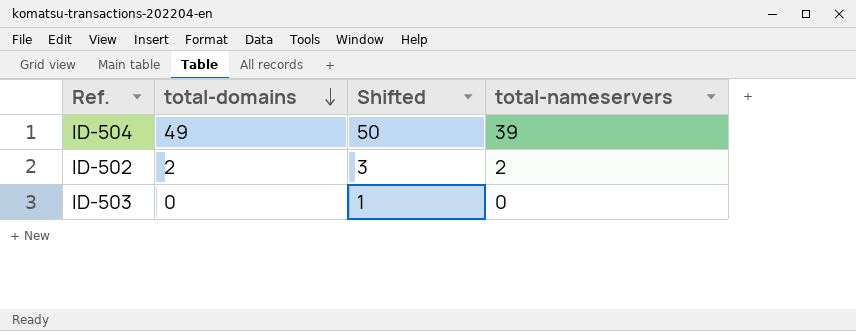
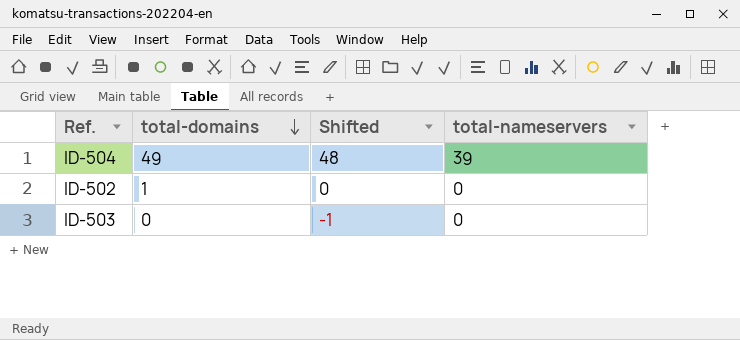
column Shifted | formula: [total-domains] + 1 -> [total-domains] - 1
ID-502 | total-domains: 2 -> 1
ID-502 | total-nameservers: 2 -> 0

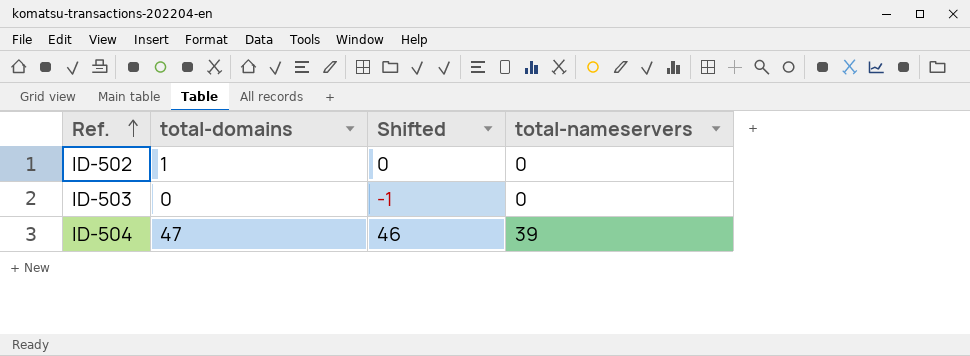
row order: total-domains descending -> Ref. ascending
ID-504 | total-domains: 49 -> 47
ID-504 | Shifted: 48 -> 46

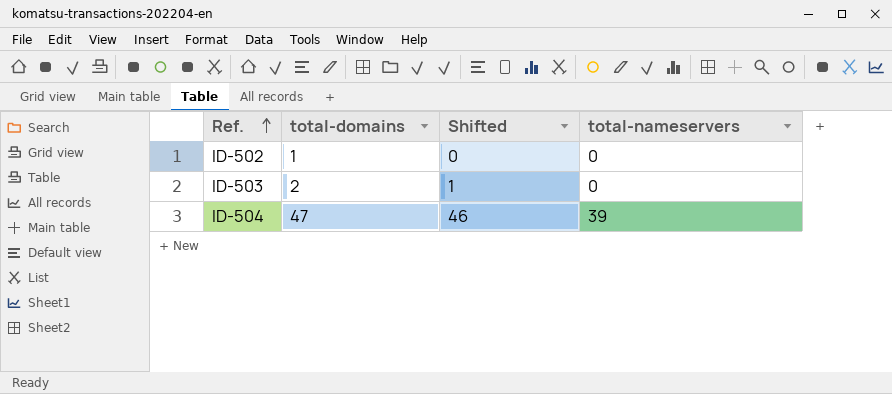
ID-503 | total-domains: 0 -> 2
ID-503 | Shifted: -1 -> 1

